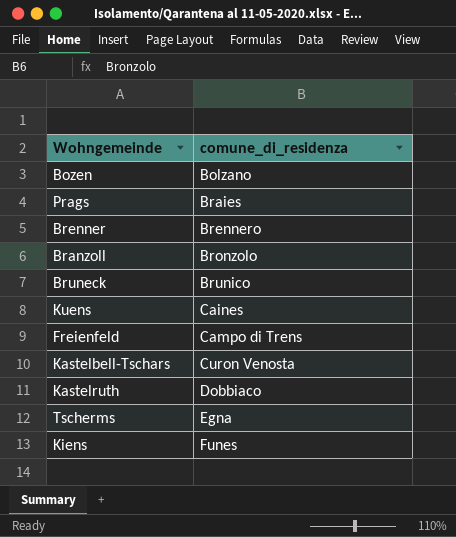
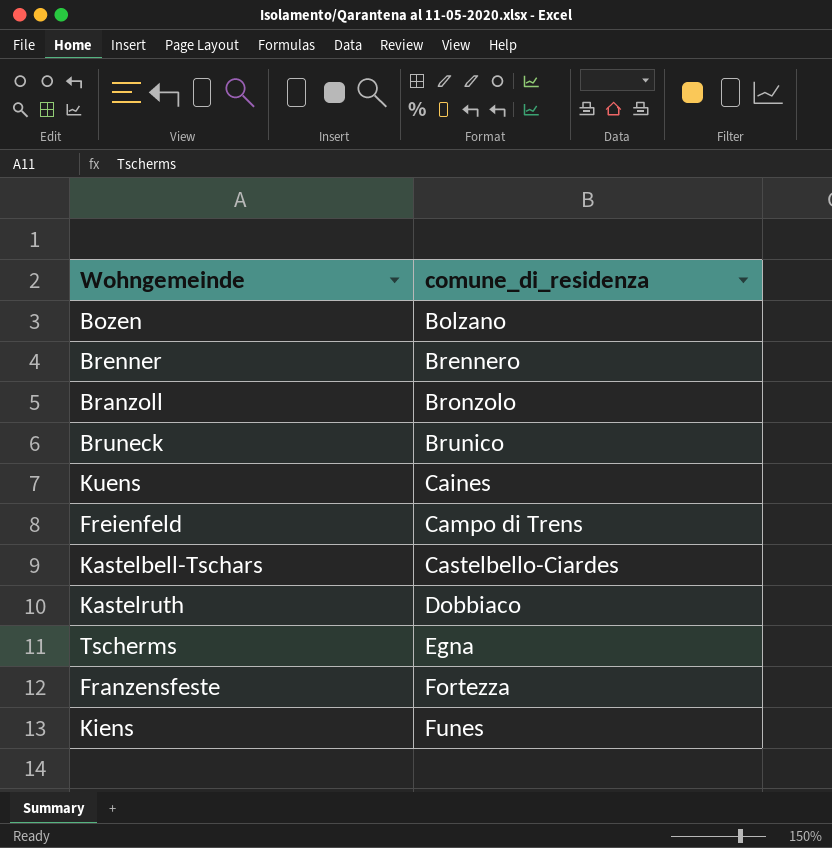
row Prags: Braies -> none
Kastelbell-Tschars | comune_di_residenza: Curon Venosta -> Castelbello-Ciardes
row Franzensfeste: none -> Fortezza

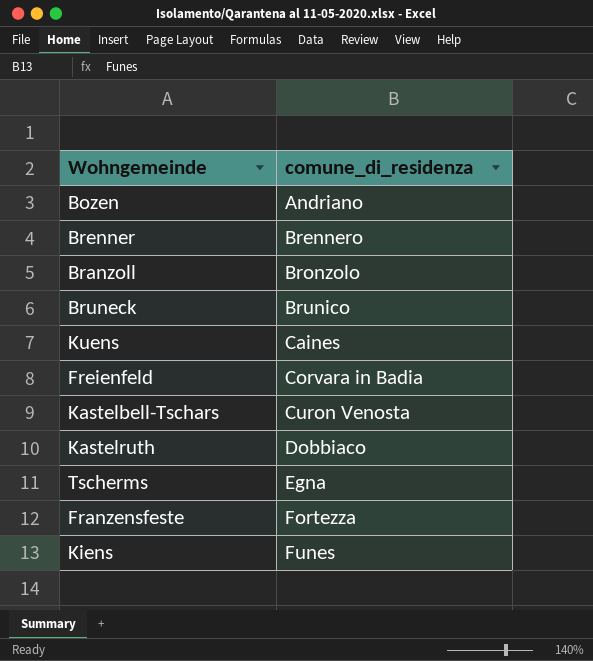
Bozen | comune_di_residenza: Bolzano -> Andriano
Freienfeld | comune_di_residenza: Campo di Trens -> Corvara in Badia
Kastelbell-Tschars | comune_di_residenza: Castelbello-Ciardes -> Curon Venosta

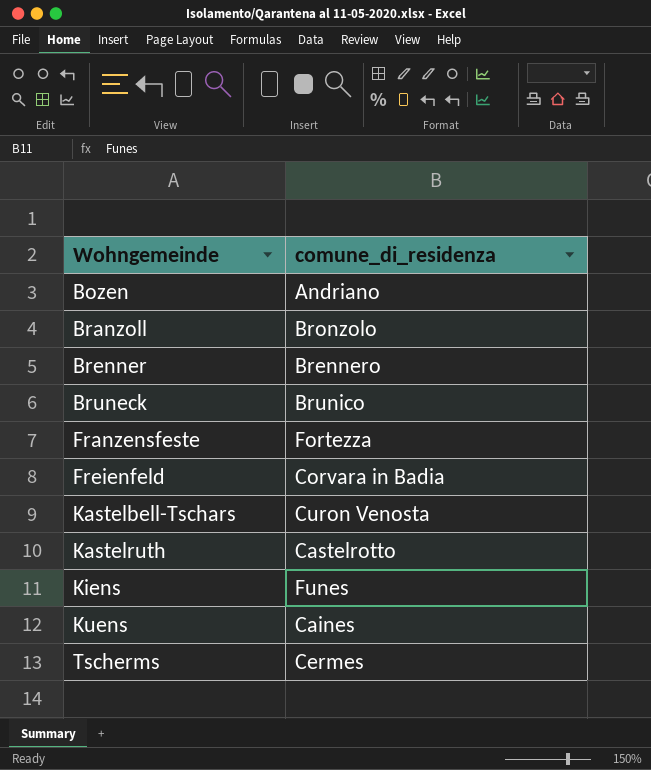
row order: comune_di_residenza ascending -> Wohngemeinde ascending
Kastelruth | comune_di_residenza: Dobbiaco -> Castelrotto
Tscherms | comune_di_residenza: Egna -> Cermes

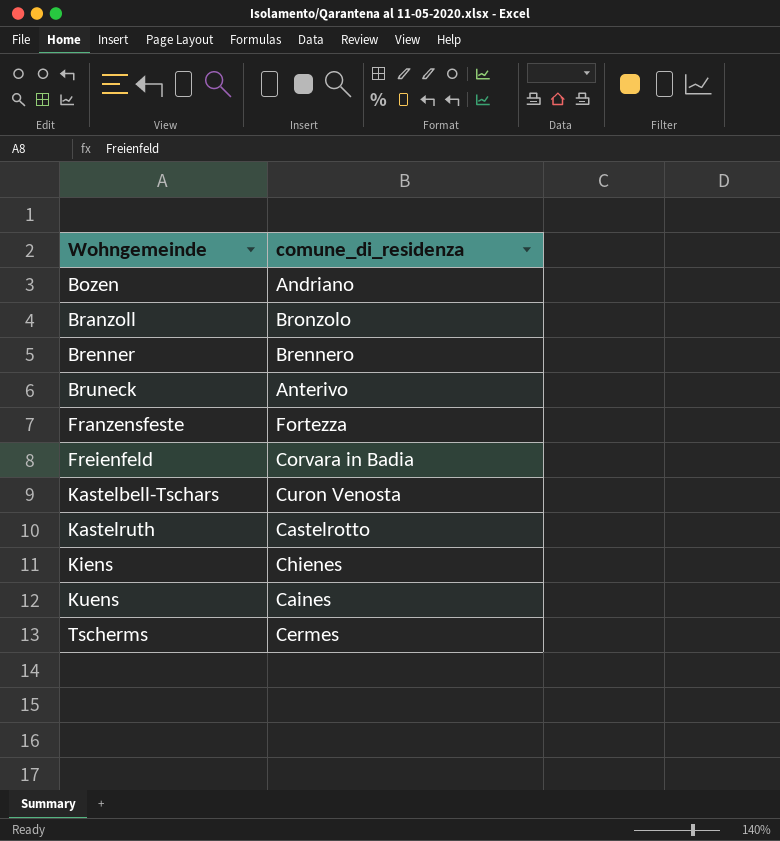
Bruneck | comune_di_residenza: Brunico -> Anterivo
Kiens | comune_di_residenza: Funes -> Chienes

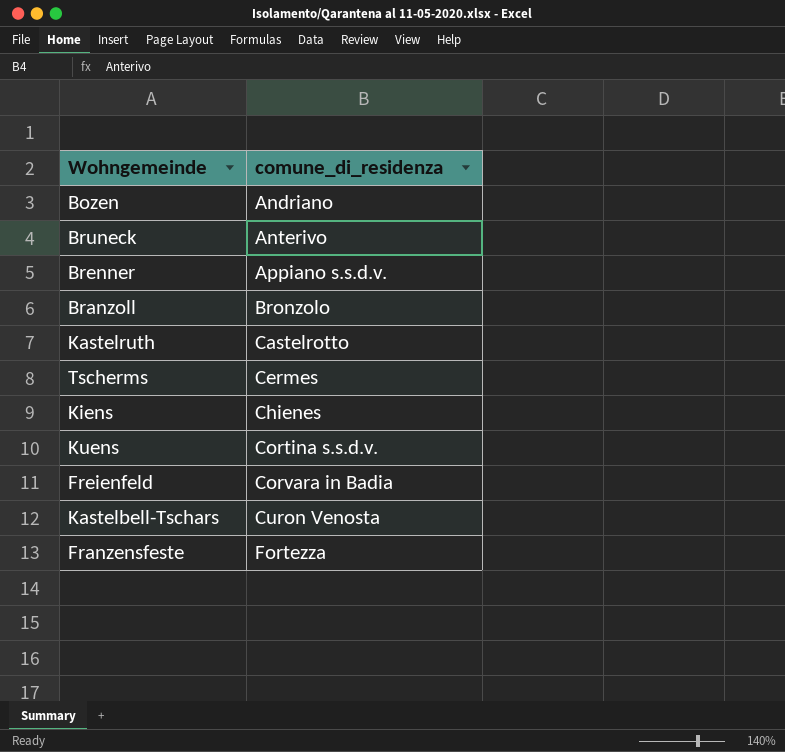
row order: Wohngemeinde ascending -> comune_di_residenza ascending
Brenner | comune_di_residenza: Brennero -> Appiano s.s.d.v.
Kuens | comune_di_residenza: Caines -> Cortina s.s.d.v.

